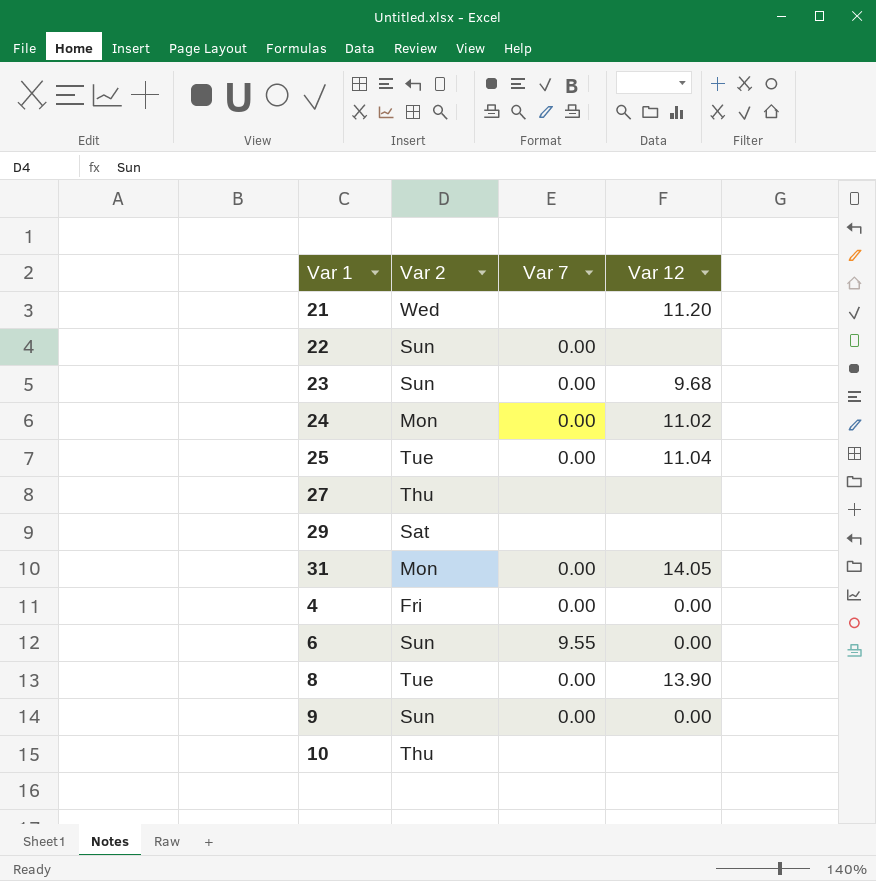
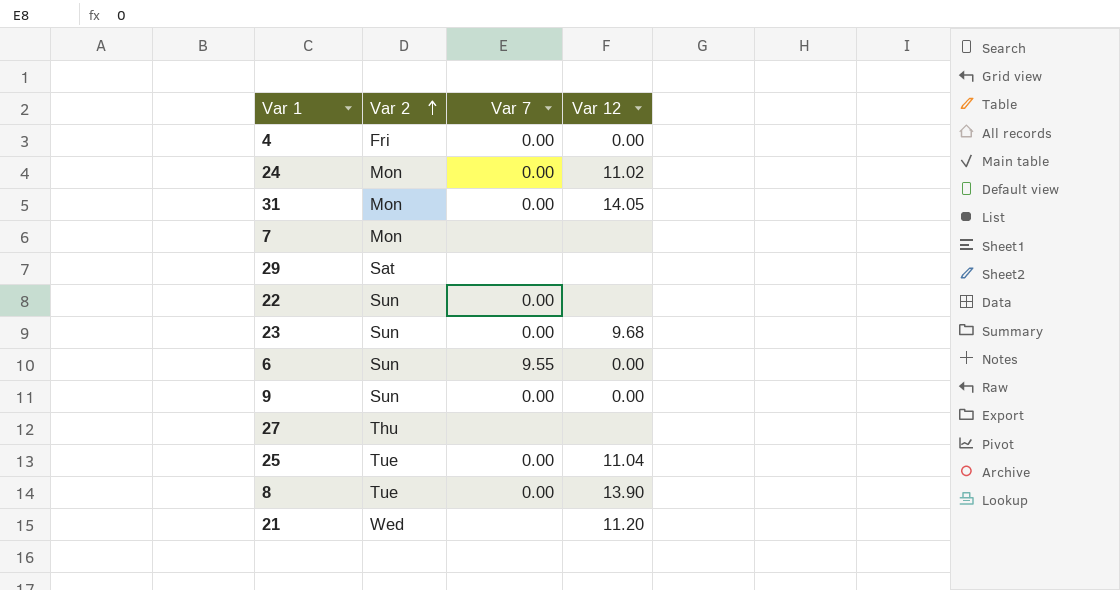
row order: none -> Var 2 ascending
row 10: Thu | none | none -> none
row 7: none -> Mon | none | none

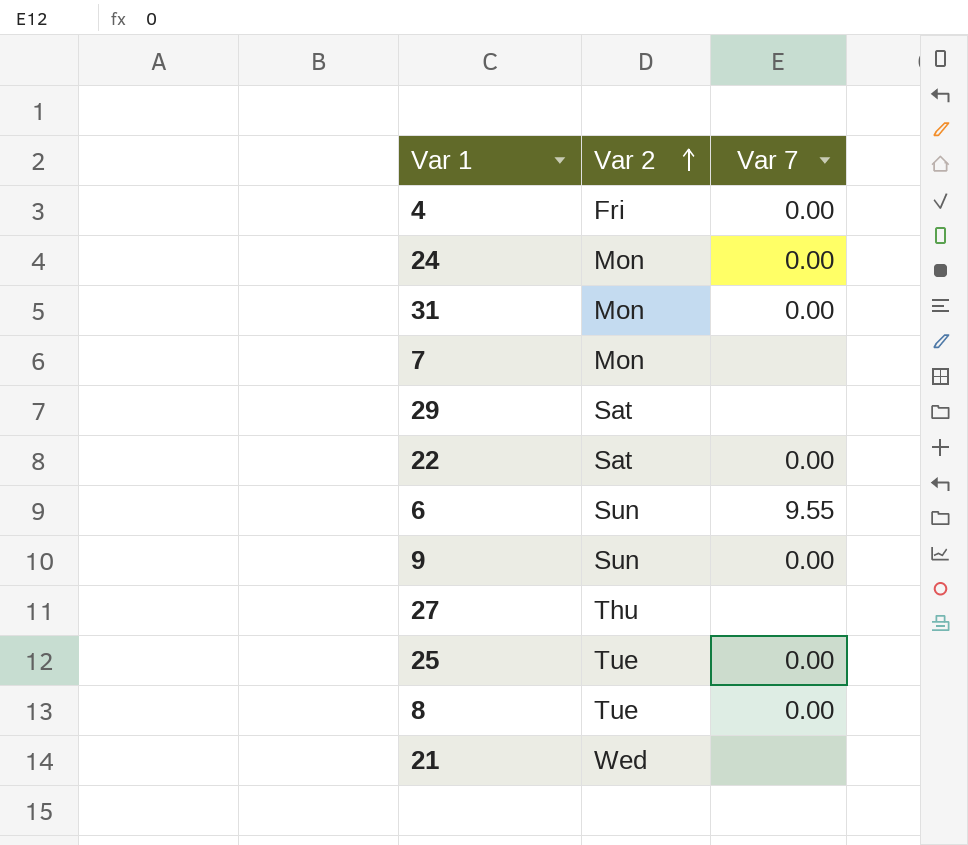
column Var 12 | position: 4 -> none
row 23: Sun | 0.00 | 9.68 -> none
22 | Var 2: Sun -> Sat

